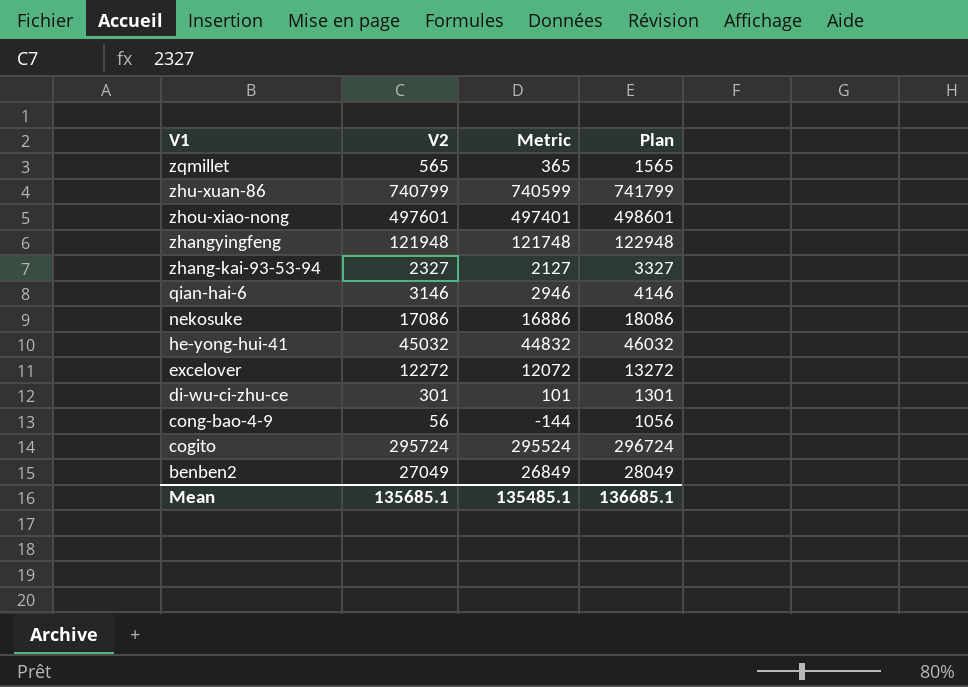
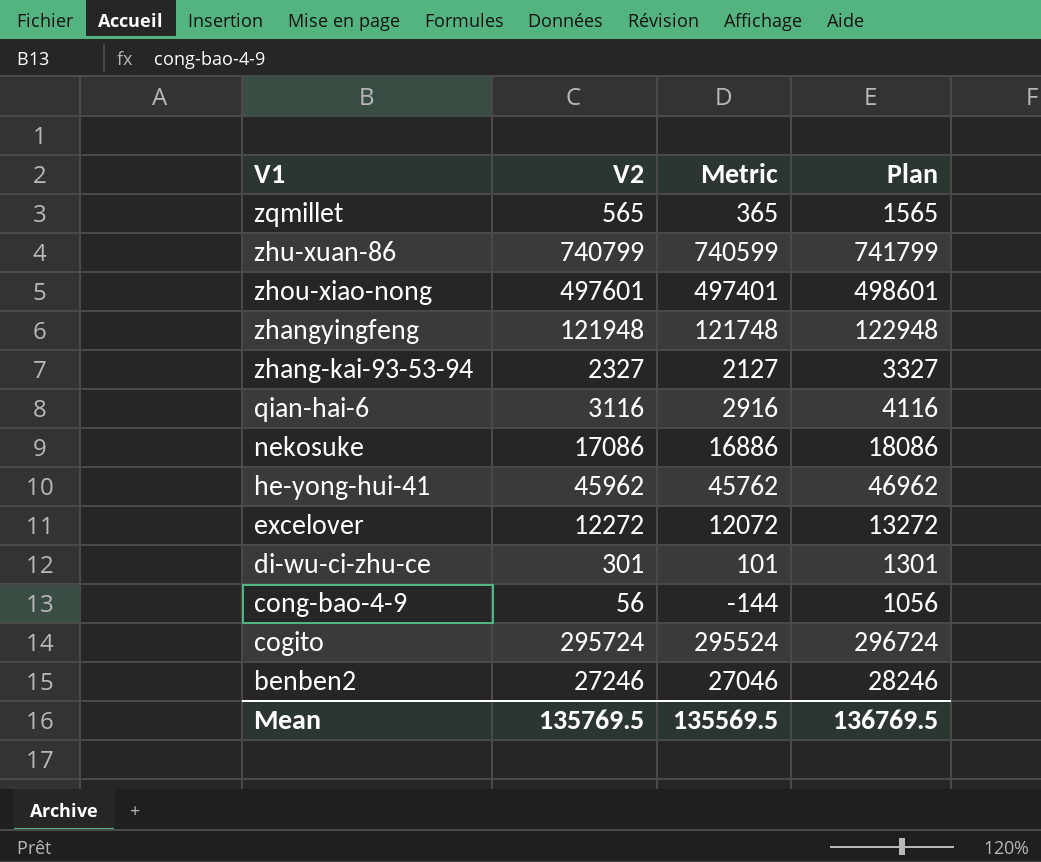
qian-hai-6 | V2: 3146 -> 3116
qian-hai-6 | Metric: 2946 -> 2916
qian-hai-6 | Plan: 4146 -> 4116
he-yong-hui-41 | V2: 45032 -> 45962
he-yong-hui-41 | Metric: 44832 -> 45762
he-yong-hui-41 | Plan: 46032 -> 46962
benben2 | V2: 27049 -> 27246
benben2 | Metric: 26849 -> 27046
benben2 | Plan: 28049 -> 28246
Mean | V2: 135685.1 -> 135769.5
Mean | Metric: 135485.1 -> 135569.5
Mean | Plan: 136685.1 -> 136769.5

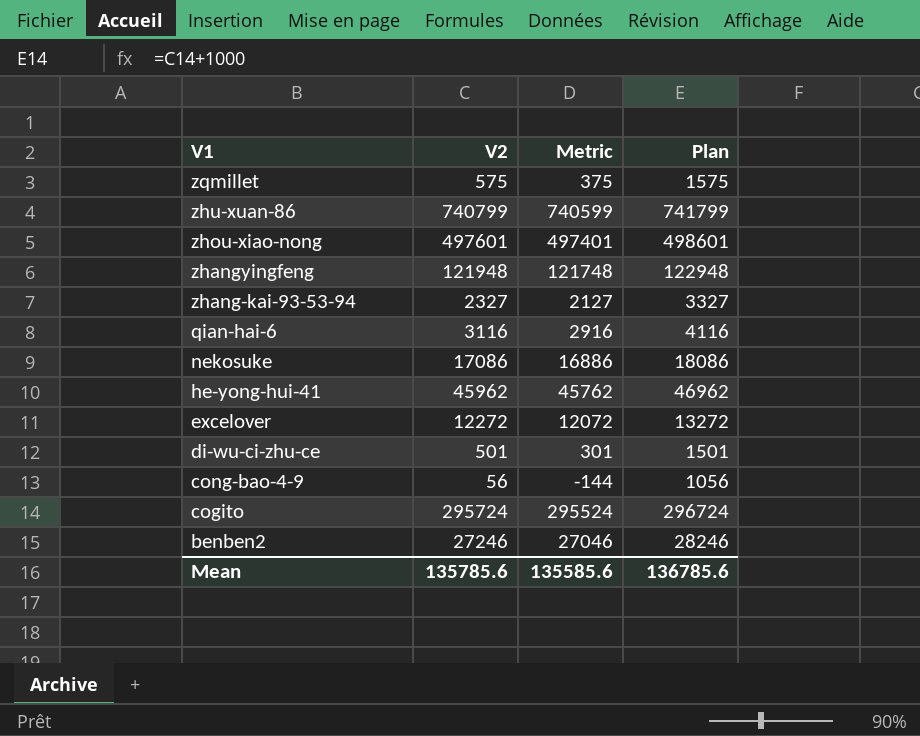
zqmillet | V2: 565 -> 575
zqmillet | Metric: 365 -> 375
zqmillet | Plan: 1565 -> 1575
di-wu-ci-zhu-ce | V2: 301 -> 501
di-wu-ci-zhu-ce | Metric: 101 -> 301
di-wu-ci-zhu-ce | Plan: 1301 -> 1501
Mean | V2: 135769.5 -> 135785.6
Mean | Metric: 135569.5 -> 135585.6
Mean | Plan: 136769.5 -> 136785.6

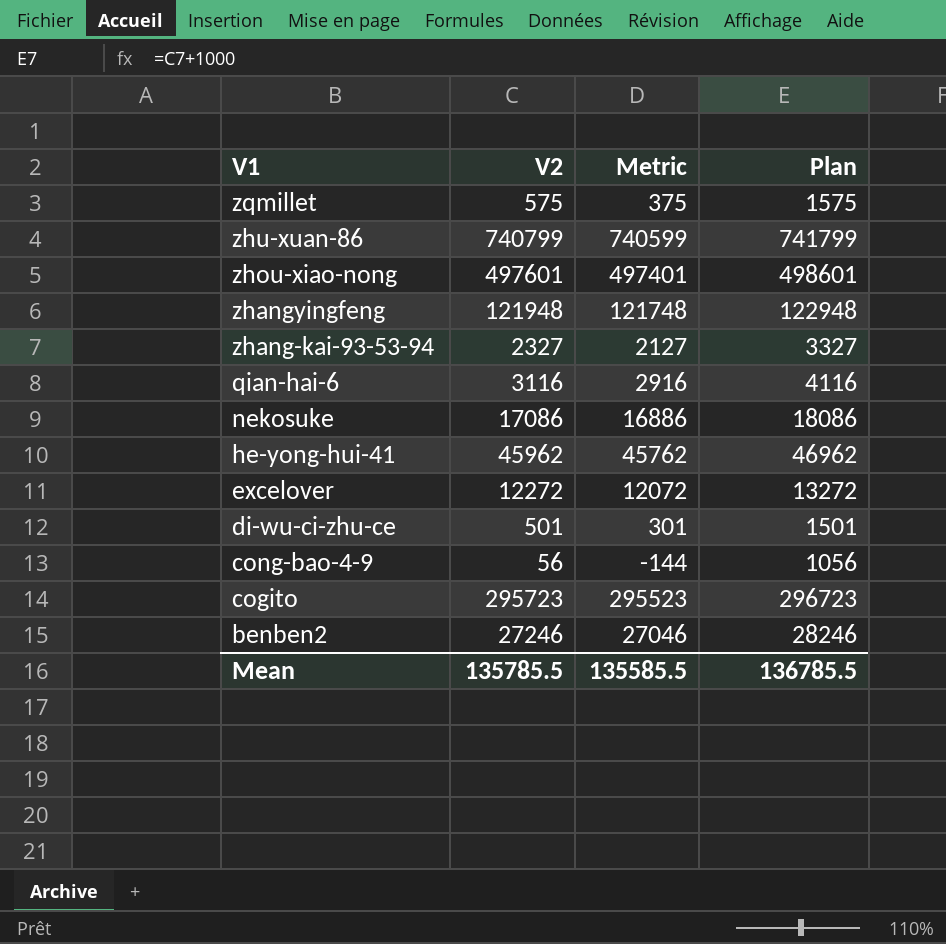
cogito | V2: 295724 -> 295723
cogito | Metric: 295524 -> 295523
cogito | Plan: 296724 -> 296723
Mean | V2: 135785.6 -> 135785.5
Mean | Metric: 135585.6 -> 135585.5
Mean | Plan: 136785.6 -> 136785.5

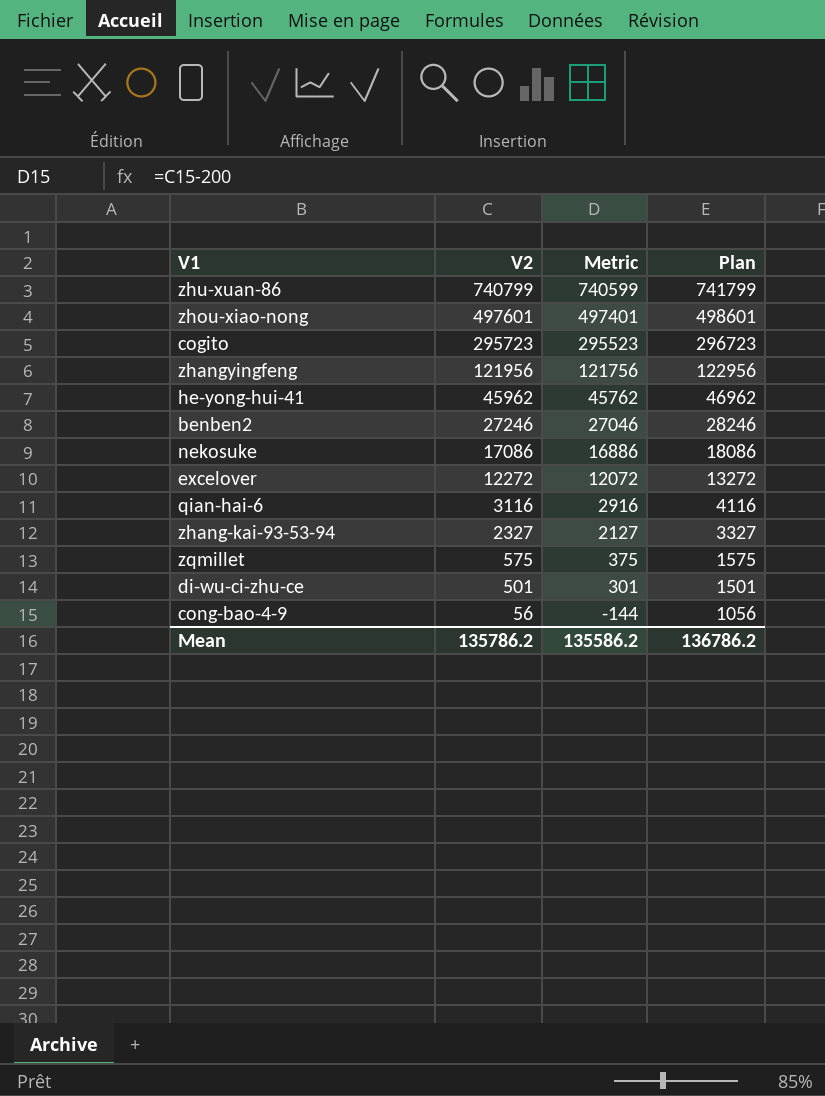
row order: V1 descending -> V2 descending
zhangyingfeng | V2: 121948 -> 121956
zhangyingfeng | Metric: 121748 -> 121756
zhangyingfeng | Plan: 122948 -> 122956
Mean | V2: 135785.5 -> 135786.2
Mean | Metric: 135585.5 -> 135586.2
Mean | Plan: 136785.5 -> 136786.2

